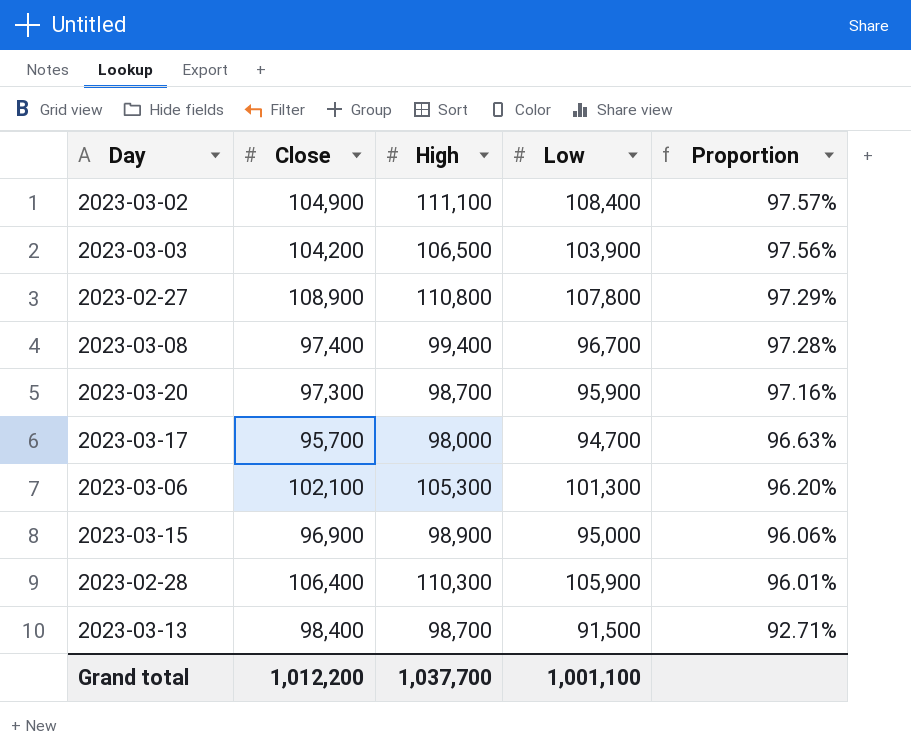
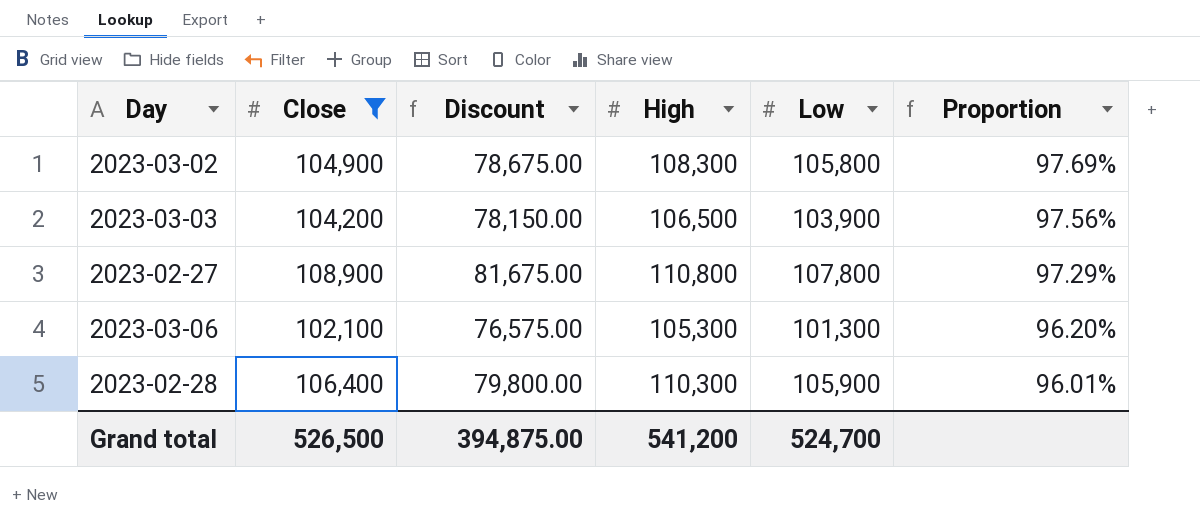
filter: none -> Close >= 102,100
column Discount | formula: none -> [Close] * 0.75
2023-03-02 | High: 111,100 -> 108,300
2023-03-02 | Low: 108,400 -> 105,800
2023-03-02 | Proportion: 97.57% -> 97.69%
Grand total | Close: 1,012,200 -> 526,500
Grand total | High: 1,037,700 -> 541,200
Grand total | Low: 1,001,100 -> 524,700

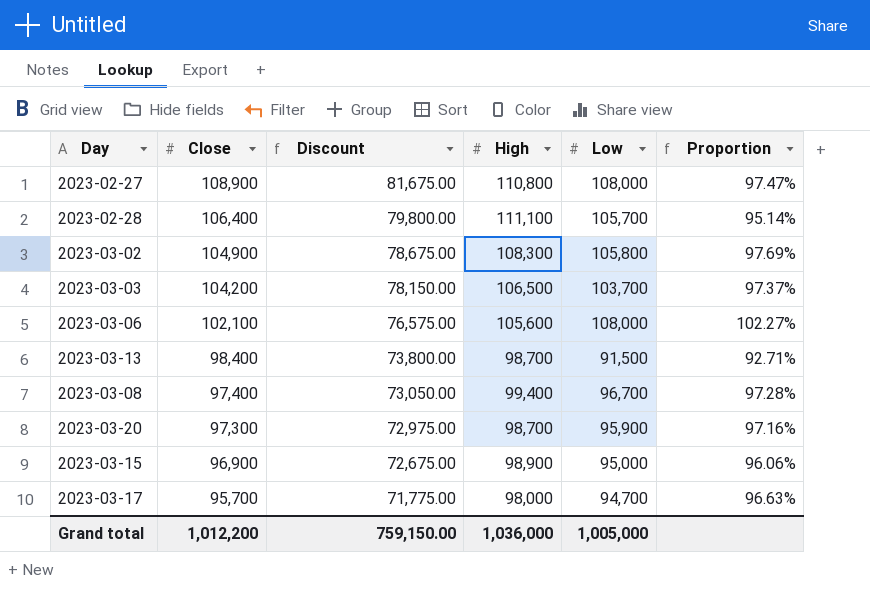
filter: Close >= 102,100 -> none
row order: Proportion descending -> Close descending
2023-02-27 | Low: 107,800 -> 108,000
2023-02-27 | Proportion: 97.29% -> 97.47%
2023-02-28 | High: 110,300 -> 111,100
2023-02-28 | Low: 105,900 -> 105,700
2023-02-28 | Proportion: 96.01% -> 95.14%
2023-03-03 | Low: 103,900 -> 103,700
2023-03-03 | Proportion: 97.56% -> 97.37%
2023-03-06 | High: 105,300 -> 105,600
2023-03-06 | Low: 101,300 -> 108,000
2023-03-06 | Proportion: 96.20% -> 102.27%
Grand total | Close: 526,500 -> 1,012,200
Grand total | Discount: 394,875.00 -> 759,150.00
Grand total | High: 541,200 -> 1,036,000
Grand total | Low: 524,700 -> 1,005,000

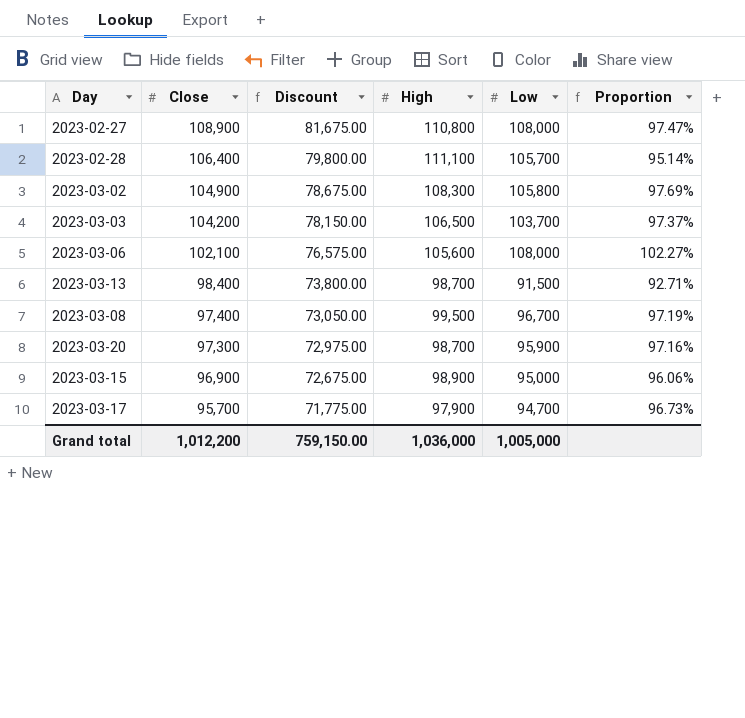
2023-03-08 | High: 99,400 -> 99,500
2023-03-08 | Proportion: 97.28% -> 97.19%
2023-03-17 | High: 98,000 -> 97,900
2023-03-17 | Proportion: 96.63% -> 96.73%

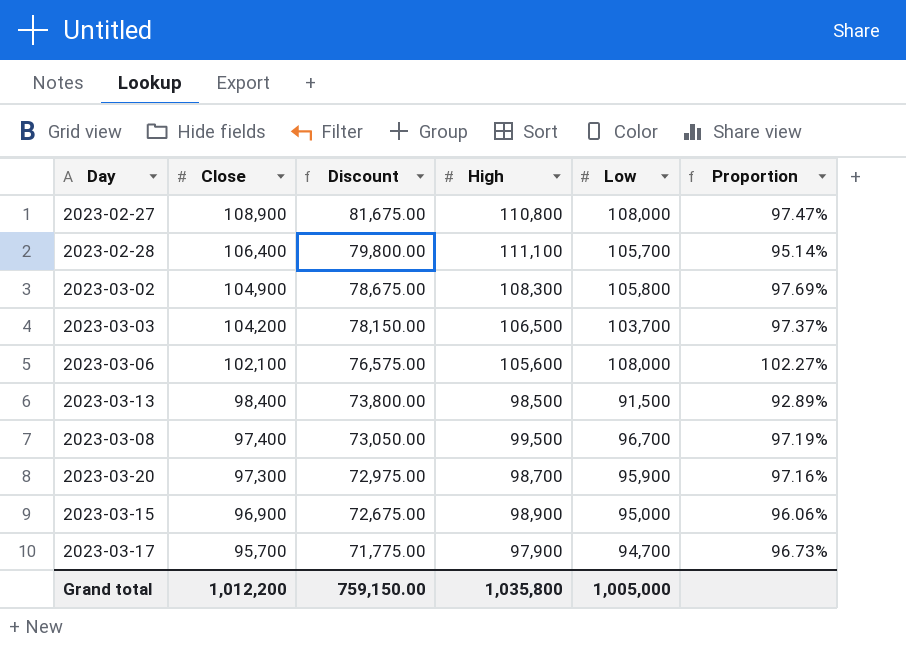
2023-03-13 | High: 98,700 -> 98,500
2023-03-13 | Proportion: 92.71% -> 92.89%
Grand total | High: 1,036,000 -> 1,035,800

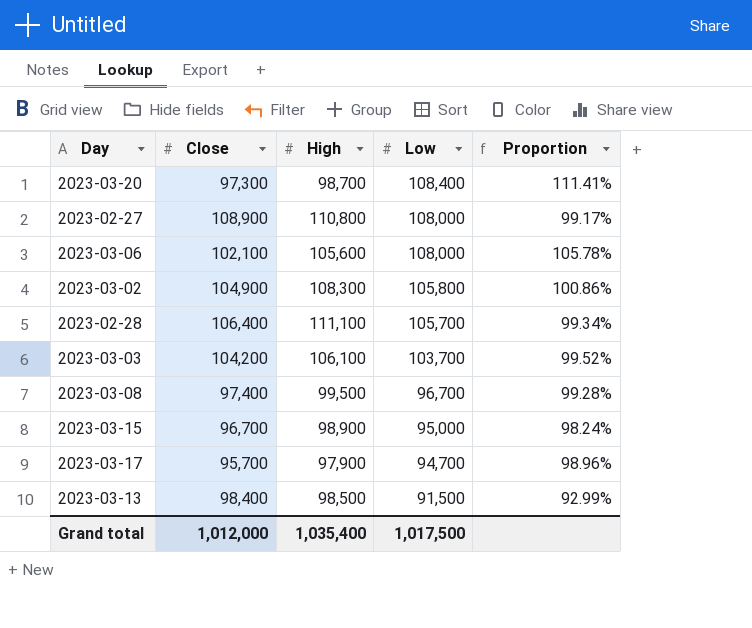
row order: Close descending -> Low descending
column Discount | formula: [Close] * 0.75 -> none
column Proportion | formula: [Low] / [High] -> [Low] / [Close]
2023-03-20 | Low: 95,900 -> 108,400
2023-03-03 | High: 106,500 -> 106,100
2023-03-15 | Close: 96,900 -> 96,700
Grand total | Close: 1,012,200 -> 1,012,000
Grand total | High: 1,035,800 -> 1,035,400
Grand total | Low: 1,005,000 -> 1,017,500

